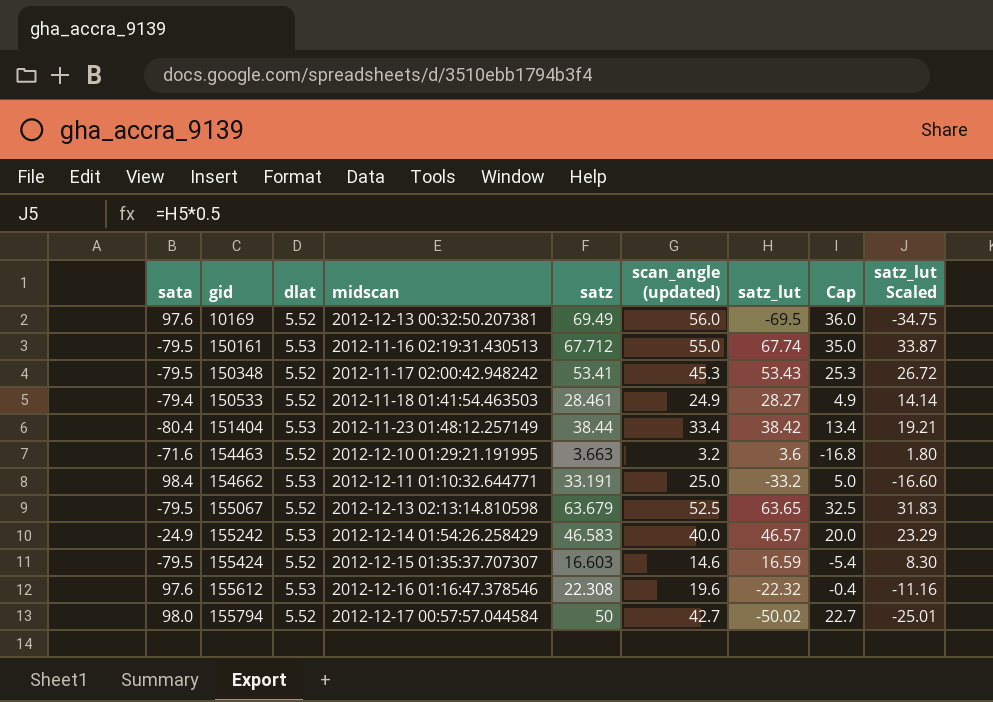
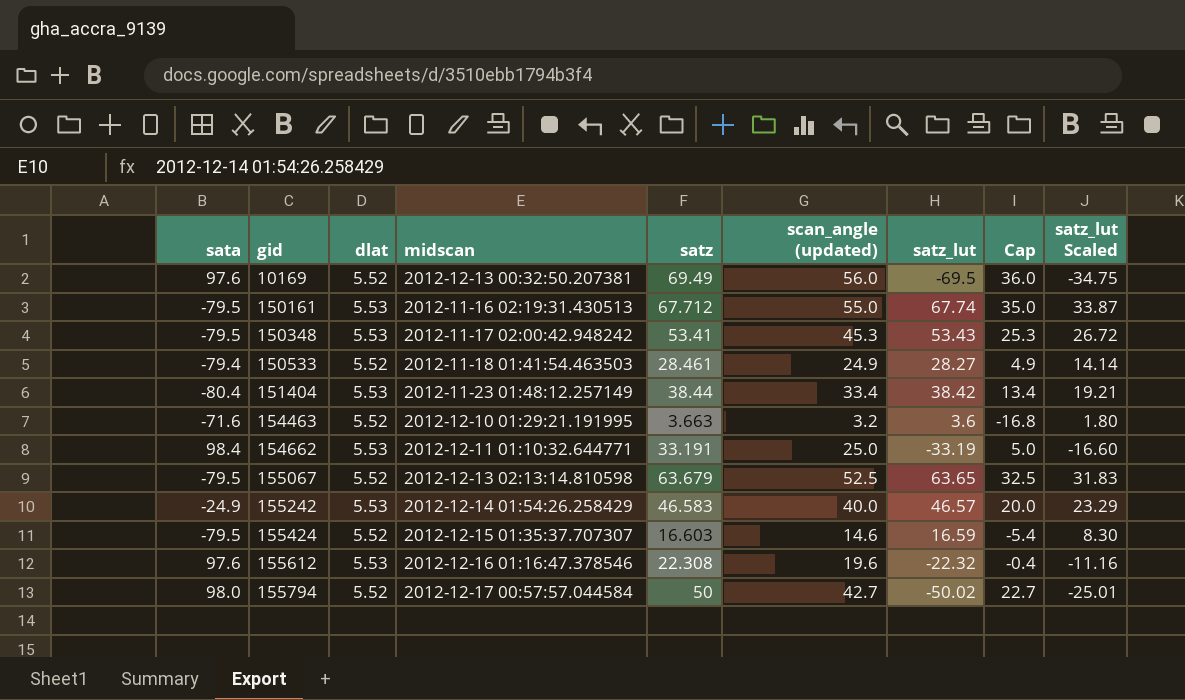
150348 | dlat: 5.52 -> 5.53
154662 | satz_lut: -33.2 -> -33.19

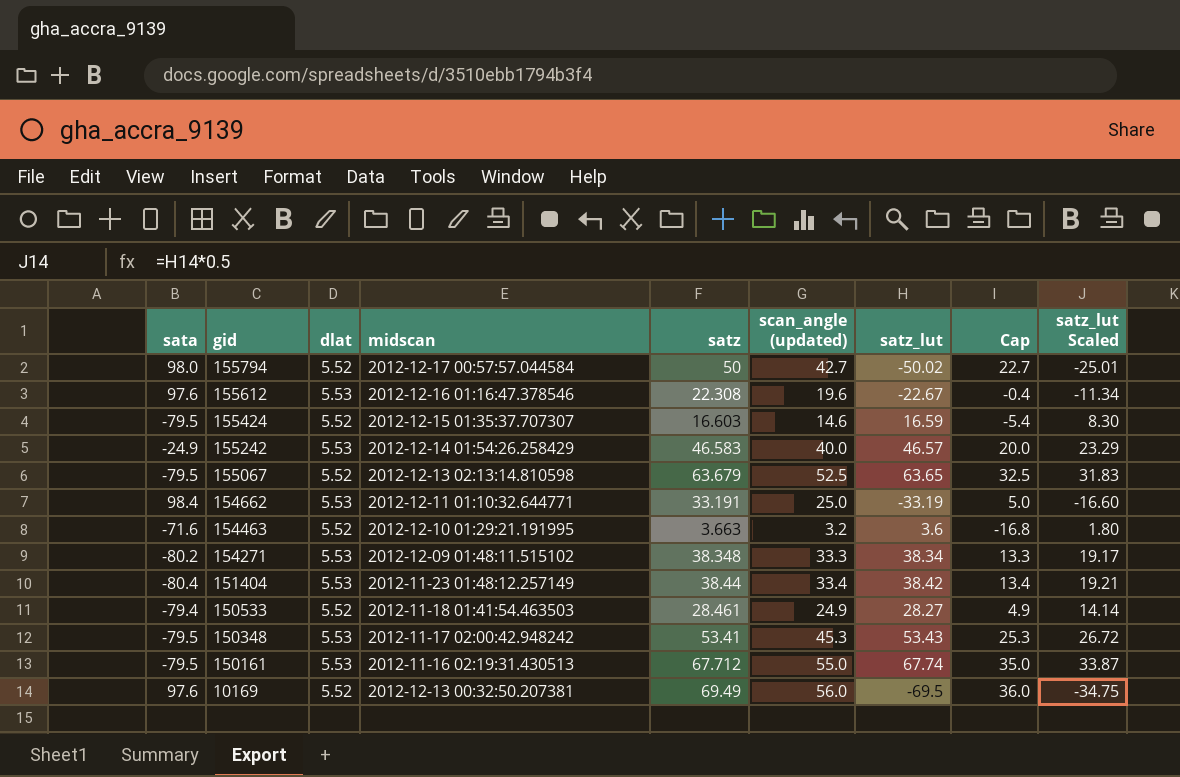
row order: gid ascending -> gid descending
155612 | satz_lut: -22.32 -> -22.67
155612 | satz_lut Scaled: -11.16 -> -11.34
row 154271: none -> -80.2 | 5.53 | 2012-12-09 01:48:11.515102 | 38.348 | 33.3 | 38.34 | 13.3 | 19.17

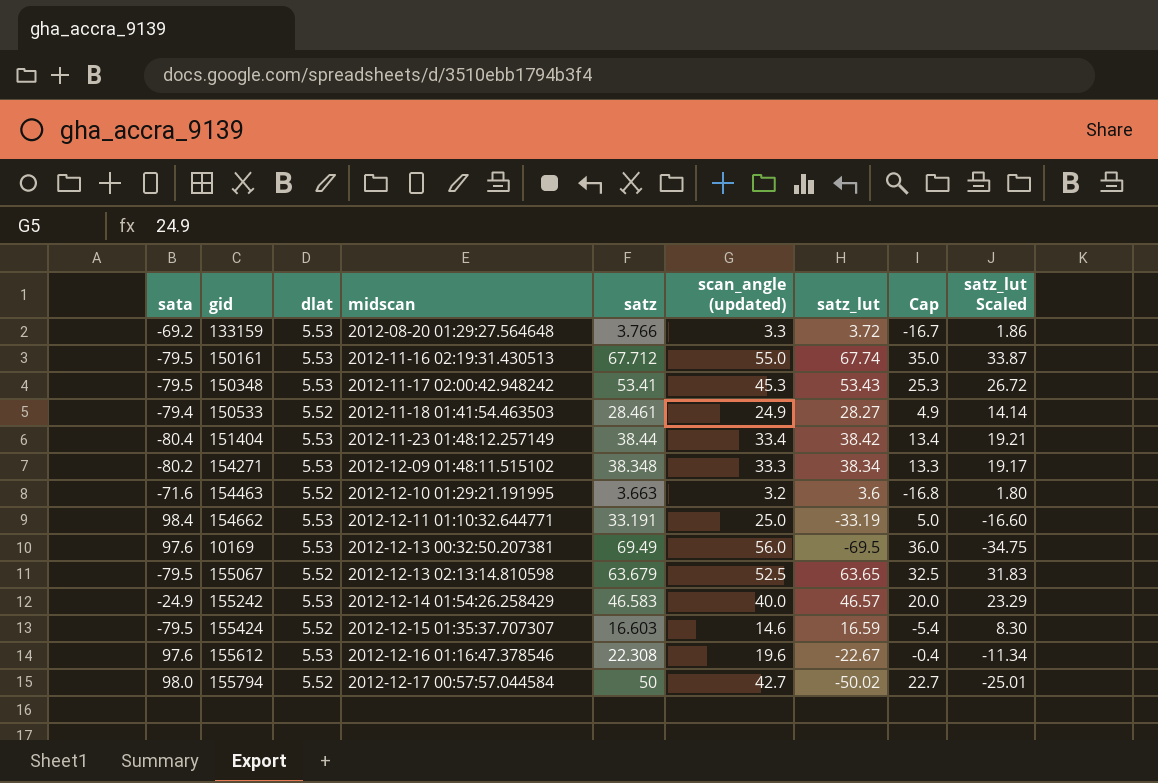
row order: gid descending -> midscan ascending
row 133159: none -> -69.2 | 5.53 | 2012-08-20 01:29:27.564648 | 3.766 | 3.3 | 3.72 | -16.7 | 1.86
10169 | dlat: 5.52 -> 5.53

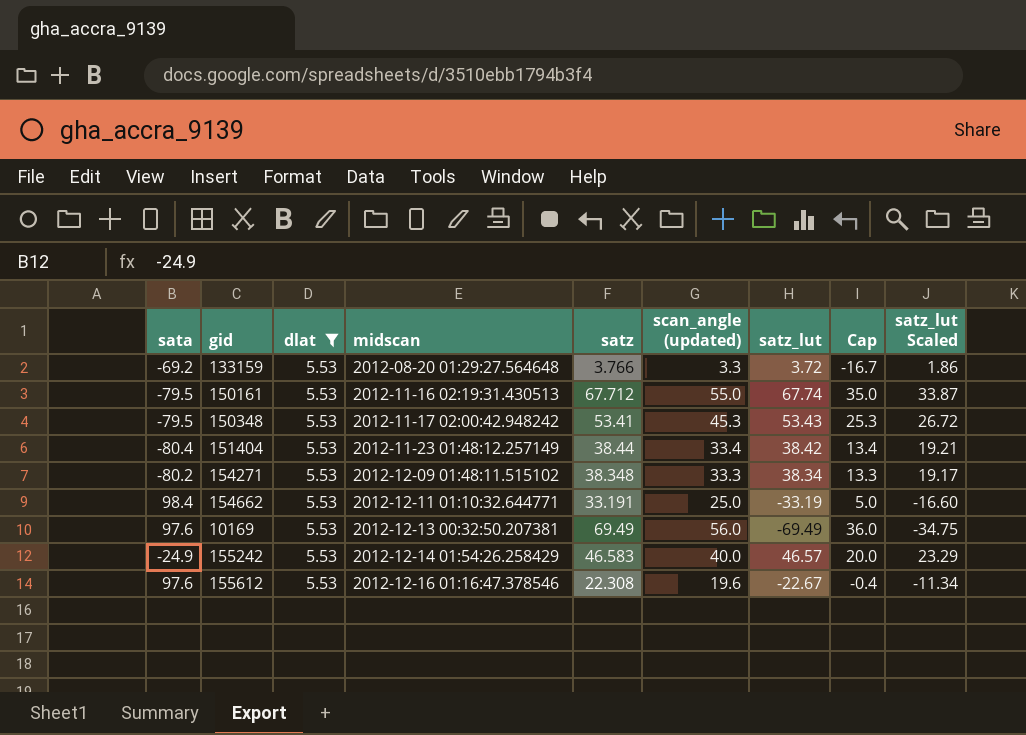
filter: none -> dlat = 5.53
10169 | satz_lut: -69.5 -> -69.49

